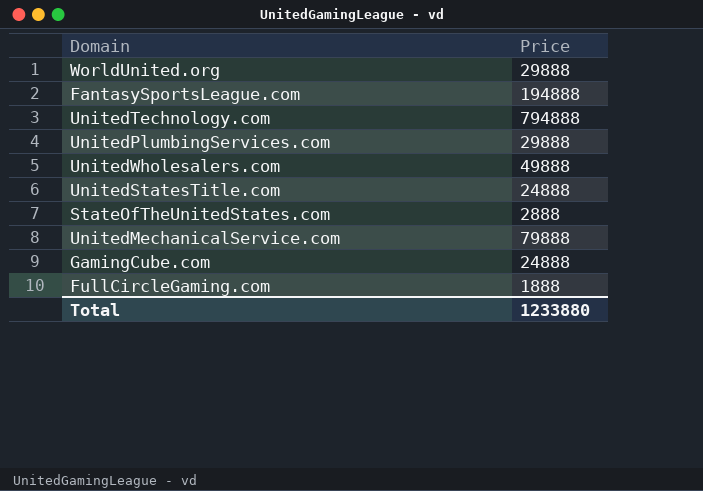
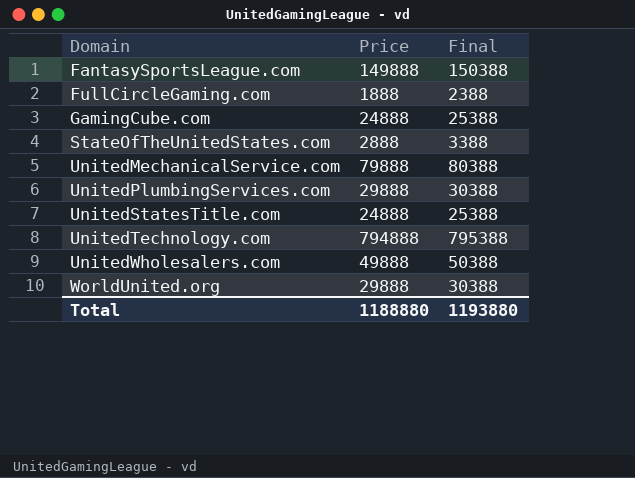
row order: none -> Domain ascending
column Final | formula: none -> [Price] + 500
FantasySportsLeague.com | Price: 194888 -> 149888
Total | Price: 1233880 -> 1188880

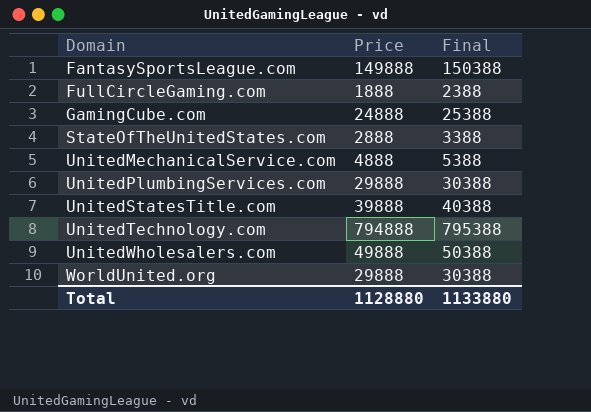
UnitedMechanicalService.com | Price: 79888 -> 4888
UnitedMechanicalService.com | Final: 80388 -> 5388
UnitedStatesTitle.com | Price: 24888 -> 39888
UnitedStatesTitle.com | Final: 25388 -> 40388
Total | Price: 1188880 -> 1128880
Total | Final: 1193880 -> 1133880

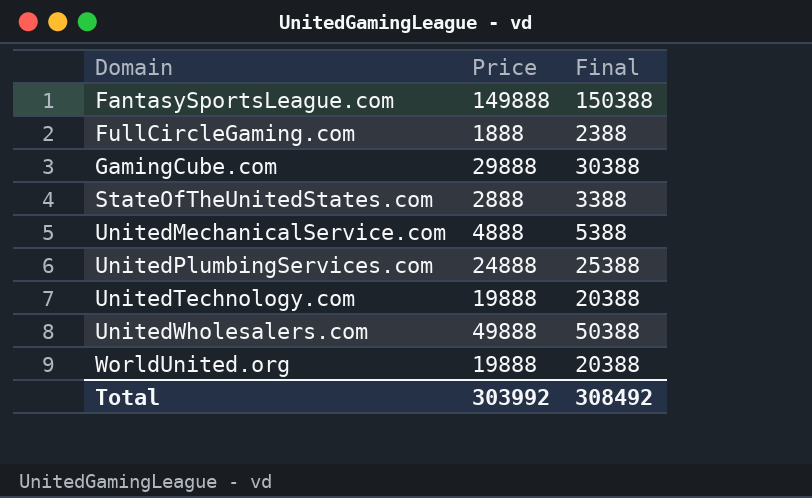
row UnitedStatesTitle.com: 39888 | 40388 -> none
GamingCube.com | Price: 24888 -> 29888
GamingCube.com | Final: 25388 -> 30388
UnitedPlumbingServices.com | Price: 29888 -> 24888
UnitedPlumbingServices.com | Final: 30388 -> 25388
UnitedTechnology.com | Price: 794888 -> 19888
UnitedTechnology.com | Final: 795388 -> 20388
WorldUnited.org | Price: 29888 -> 19888
WorldUnited.org | Final: 30388 -> 20388
Total | Price: 1128880 -> 303992
Total | Final: 1133880 -> 308492

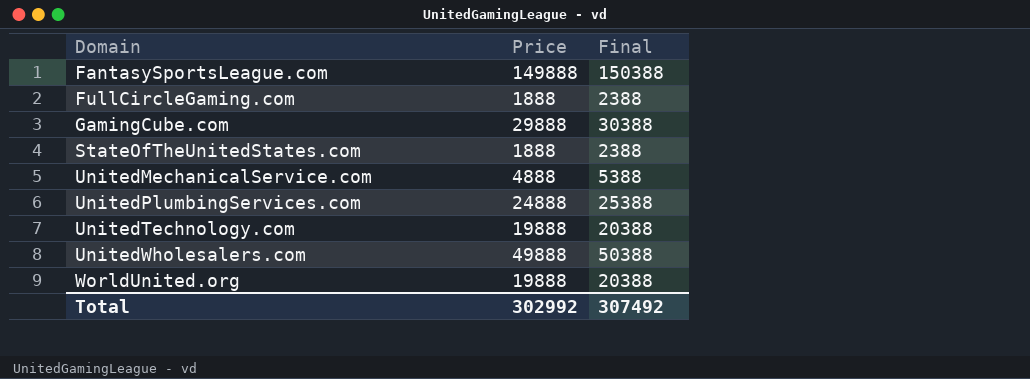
StateOfTheUnitedStates.com | Price: 2888 -> 1888
StateOfTheUnitedStates.com | Final: 3388 -> 2388
Total | Price: 303992 -> 302992
Total | Final: 308492 -> 307492

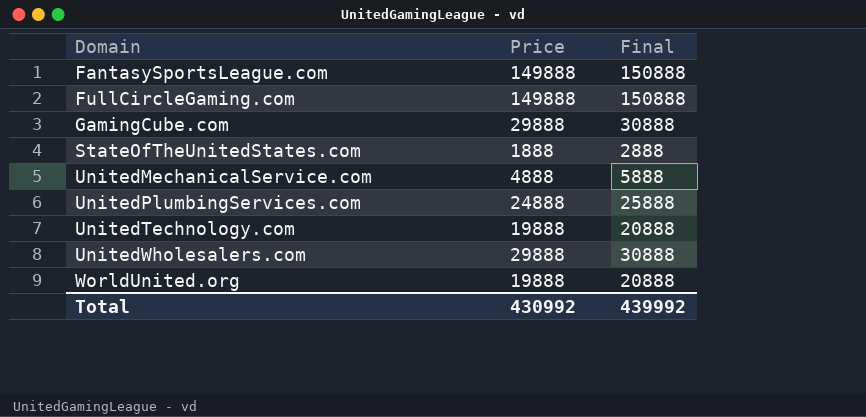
column Final | formula: [Price] + 500 -> [Price] + 1000
FullCircleGaming.com | Price: 1888 -> 149888
UnitedWholesalers.com | Price: 49888 -> 29888
Total | Price: 302992 -> 430992
Total | Final: 307492 -> 439992

